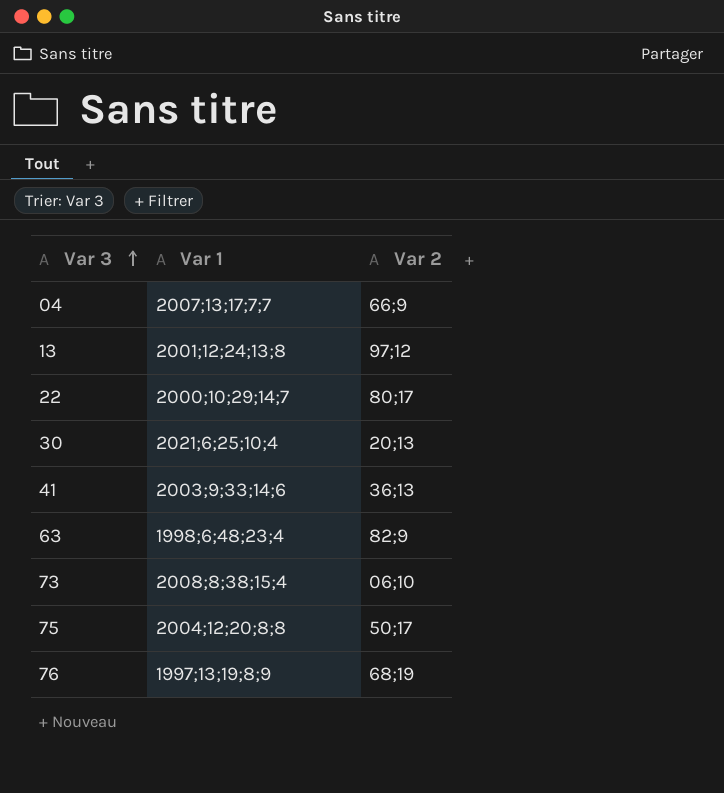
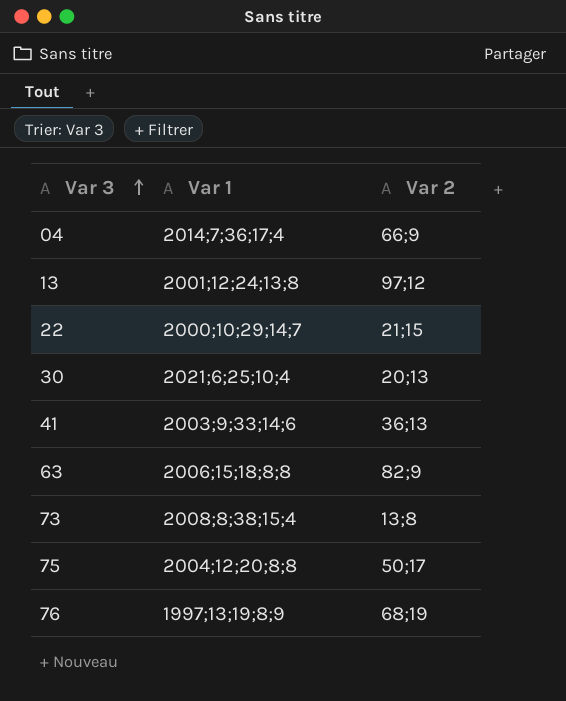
04 | Var 1: 2007;13;17;7;7 -> 2014;7;36;17;4
22 | Var 2: 80;17 -> 21;15
63 | Var 1: 1998;6;48;23;4 -> 2006;15;18;8;8
73 | Var 2: 06;10 -> 13;8

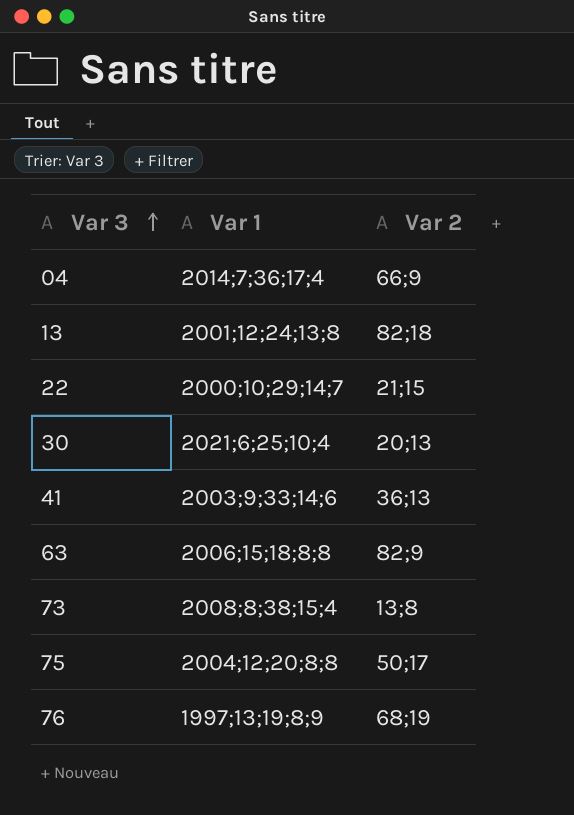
13 | Var 2: 97;12 -> 82;18

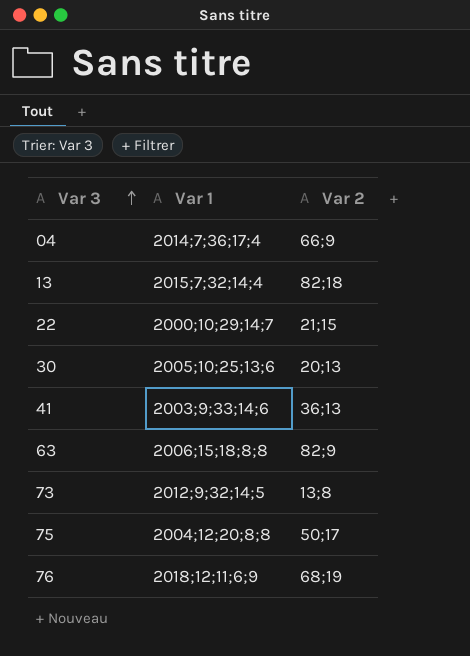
13 | Var 1: 2001;12;24;13;8 -> 2015;7;32;14;4
30 | Var 1: 2021;6;25;10;4 -> 2005;10;25;13;6
73 | Var 1: 2008;8;38;15;4 -> 2012;9;32;14;5
76 | Var 1: 1997;13;19;8;9 -> 2018;12;11;6;9

